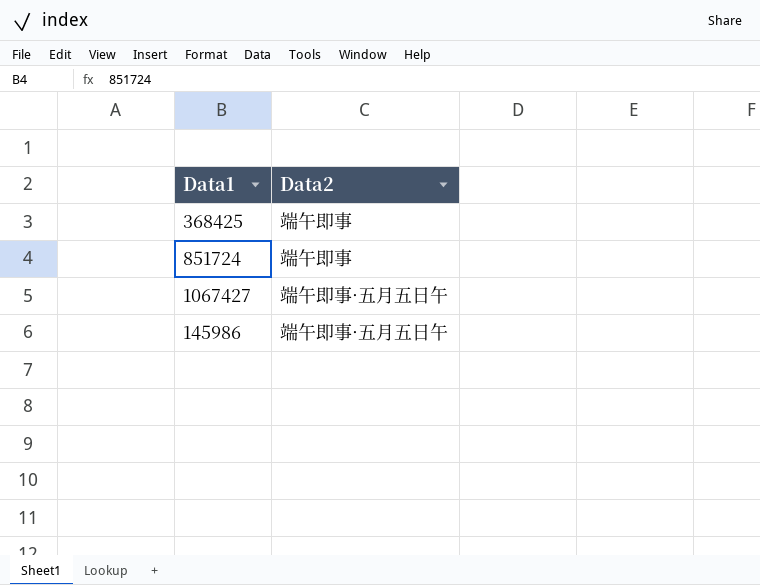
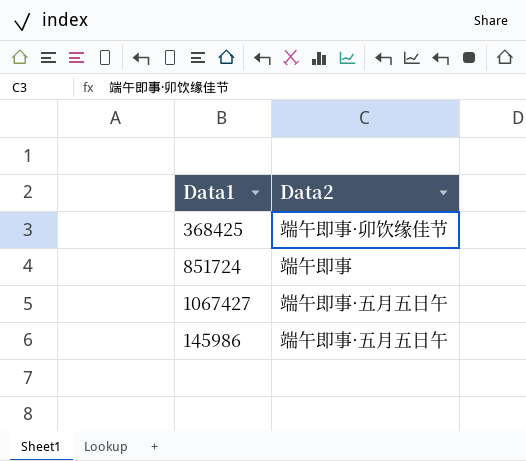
368425 | Data2: 端午即事 -> 端午即事·卯饮缘佳节

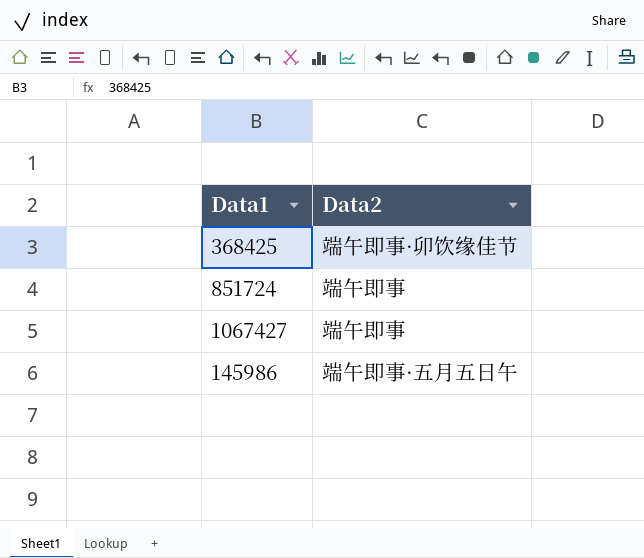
1067427 | Data2: 端午即事·五月五日午 -> 端午即事

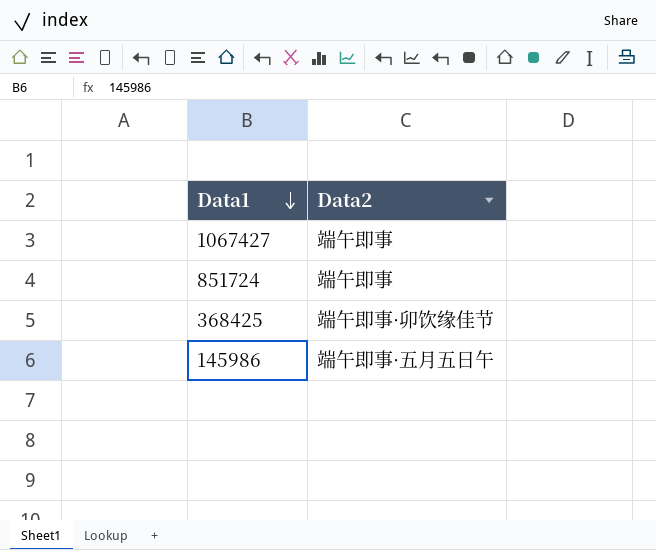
row order: none -> Data1 descending

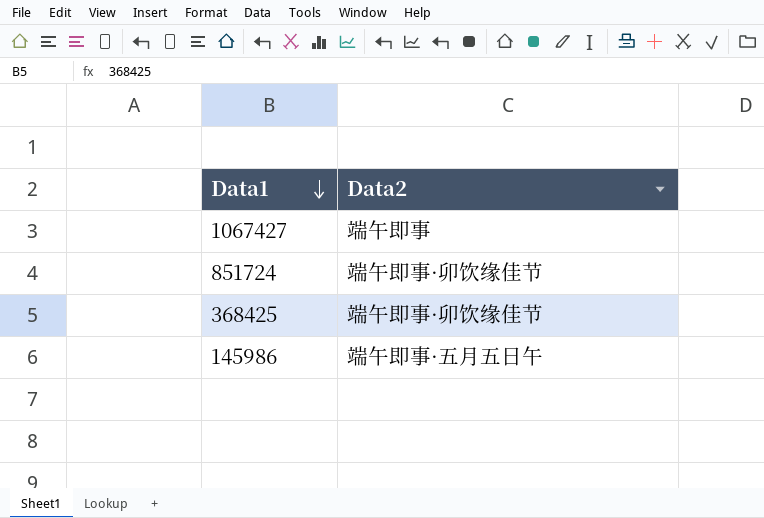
851724 | Data2: 端午即事 -> 端午即事·卯饮缘佳节

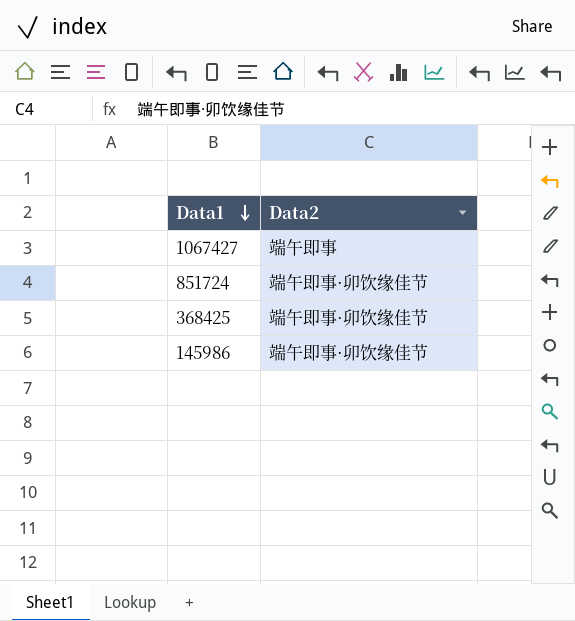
145986 | Data2: 端午即事·五月五日午 -> 端午即事·卯饮缘佳节

